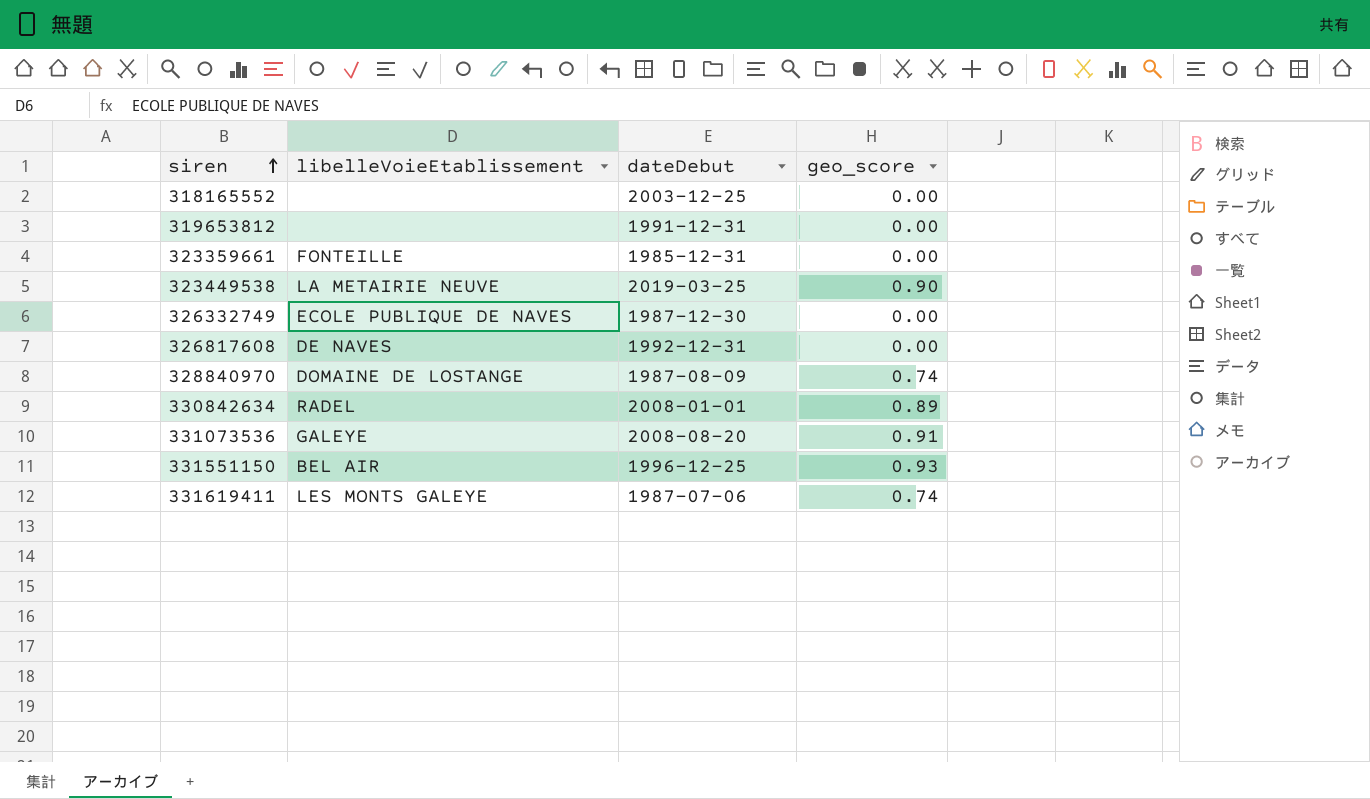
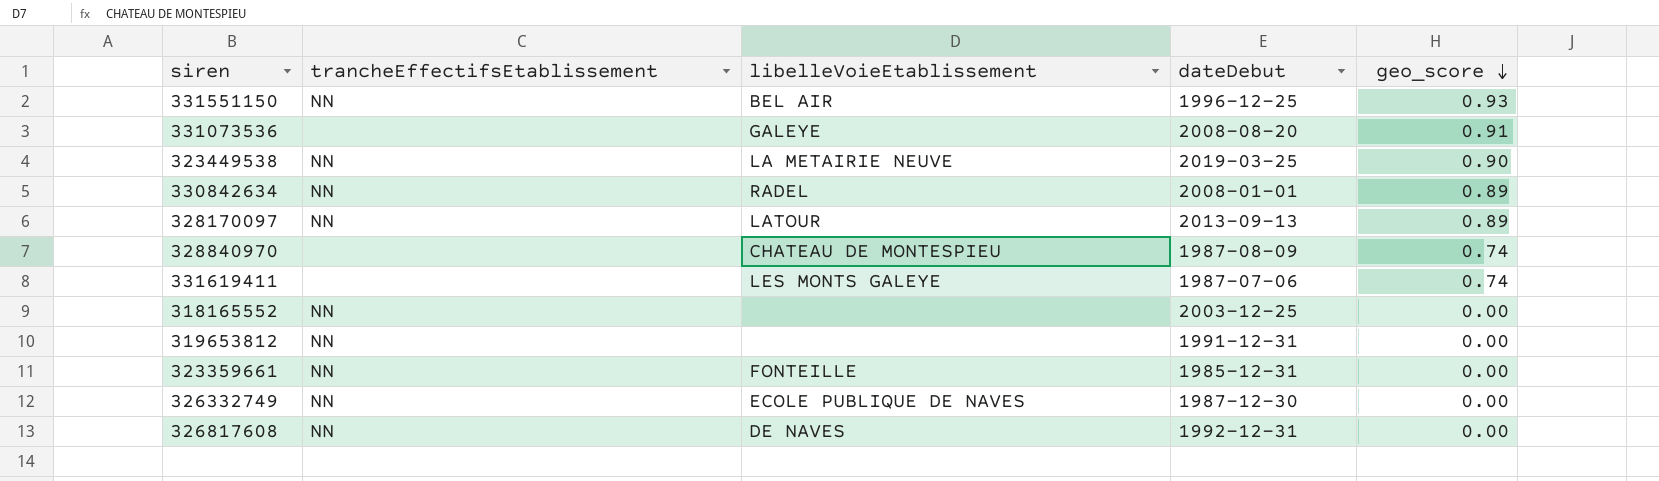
row order: siren ascending -> geo_score descending
column trancheEffectifsEtablissement | position: none -> 2
row 328170097: none -> NN | LATOUR | 2013-09-13 | 0.89
328840970 | libelleVoieEtablissement: DOMAINE DE LOSTANGE -> CHATEAU DE MONTESPIEU

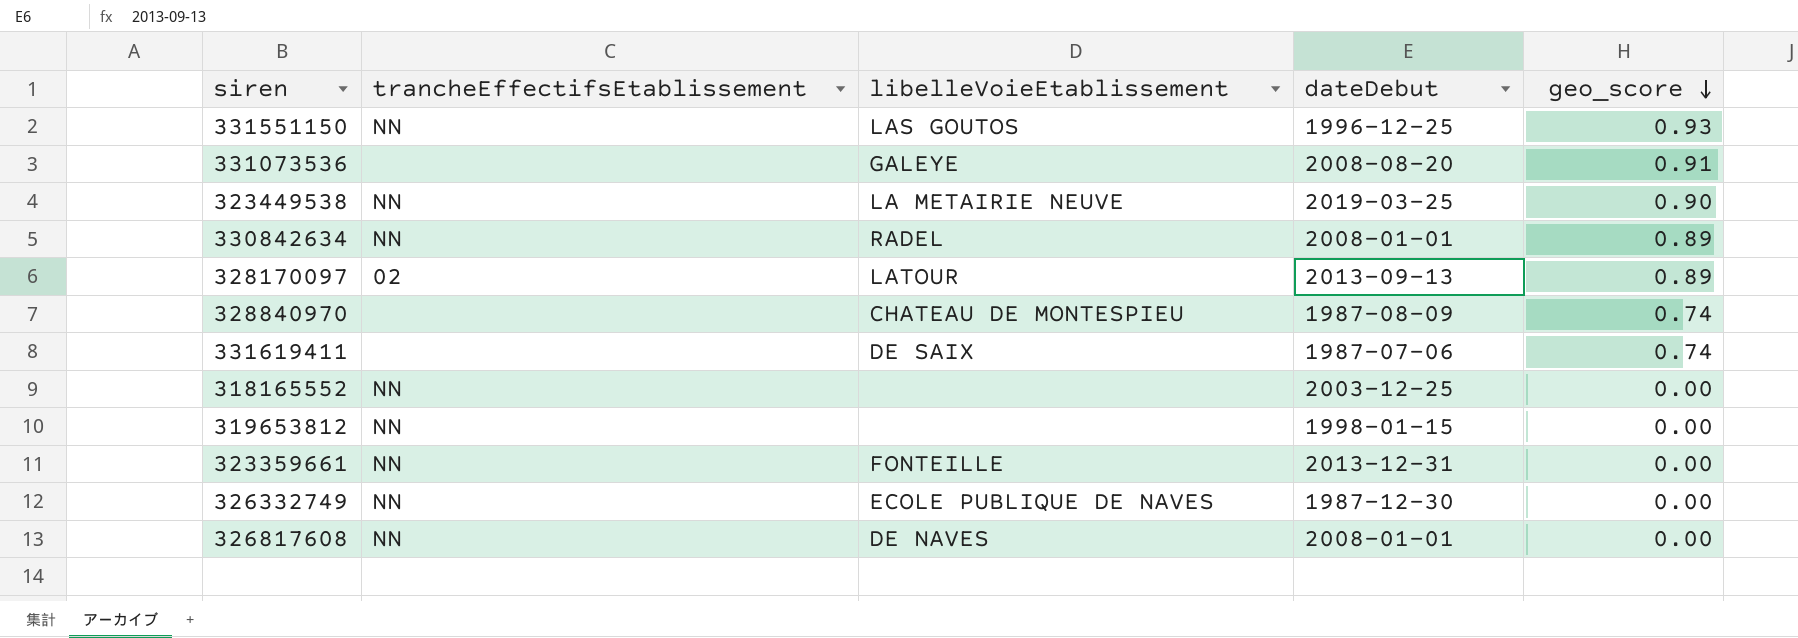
331551150 | libelleVoieEtablissement: BEL AIR -> LAS GOUTOS
328170097 | trancheEffectifsEtablissement: NN -> 02
331619411 | libelleVoieEtablissement: LES MONTS GALEYE -> DE SAIX
319653812 | dateDebut: 1991-12-31 -> 1998-01-15
323359661 | dateDebut: 1985-12-31 -> 2013-12-31
326817608 | dateDebut: 1992-12-31 -> 2008-01-01

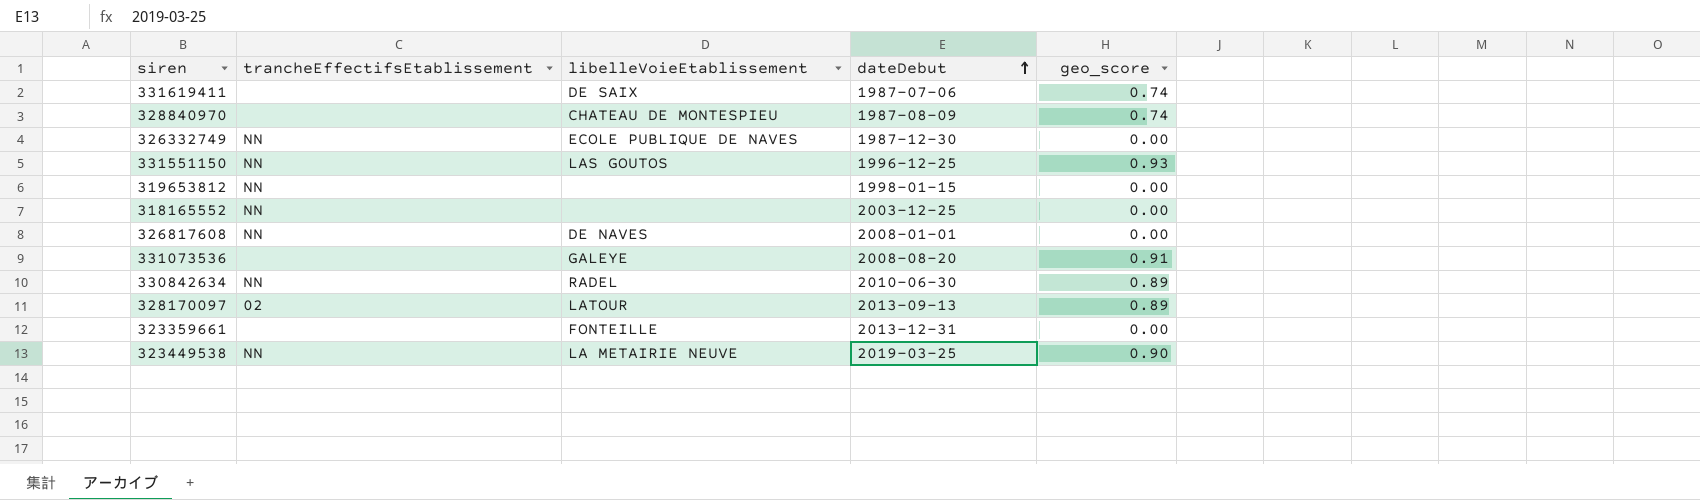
row order: geo_score descending -> dateDebut ascending
330842634 | dateDebut: 2008-01-01 -> 2010-06-30
323359661 | trancheEffectifsEtablissement: NN -> none

